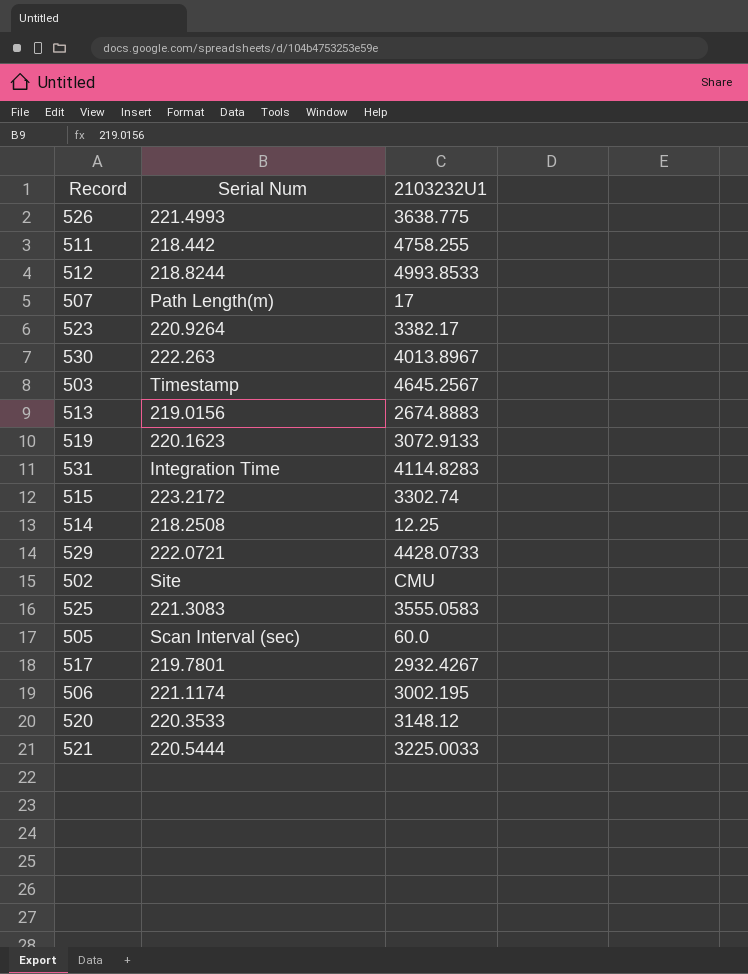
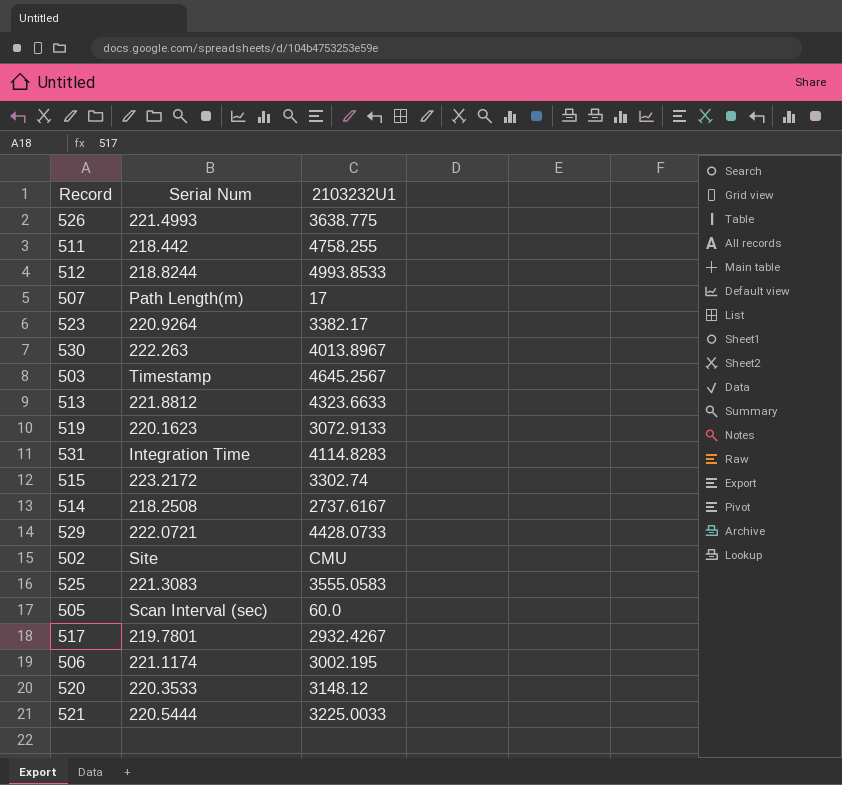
513 | Serial Num: 219.0156 -> 221.8812
513 | 2103232U1: 2674.8883 -> 4323.6633
514 | 2103232U1: 12.25 -> 2737.6167

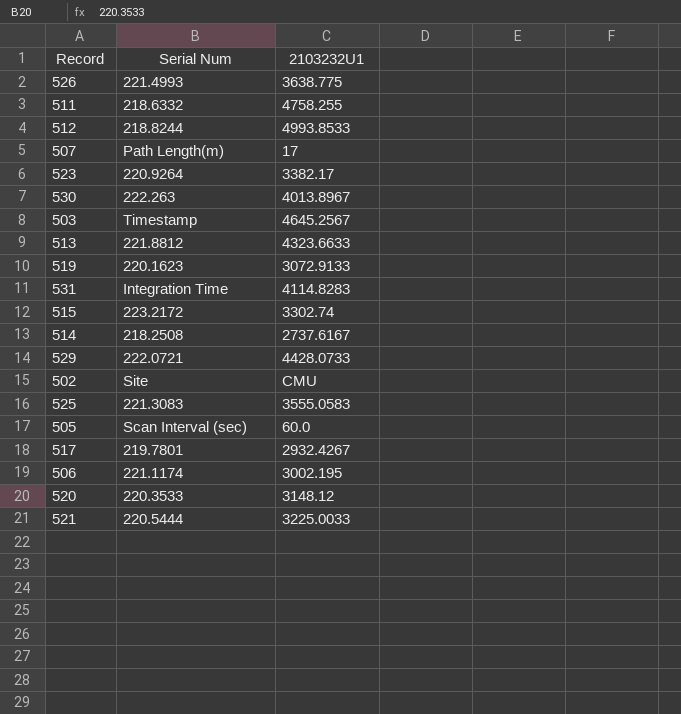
511 | Serial Num: 218.442 -> 218.6332

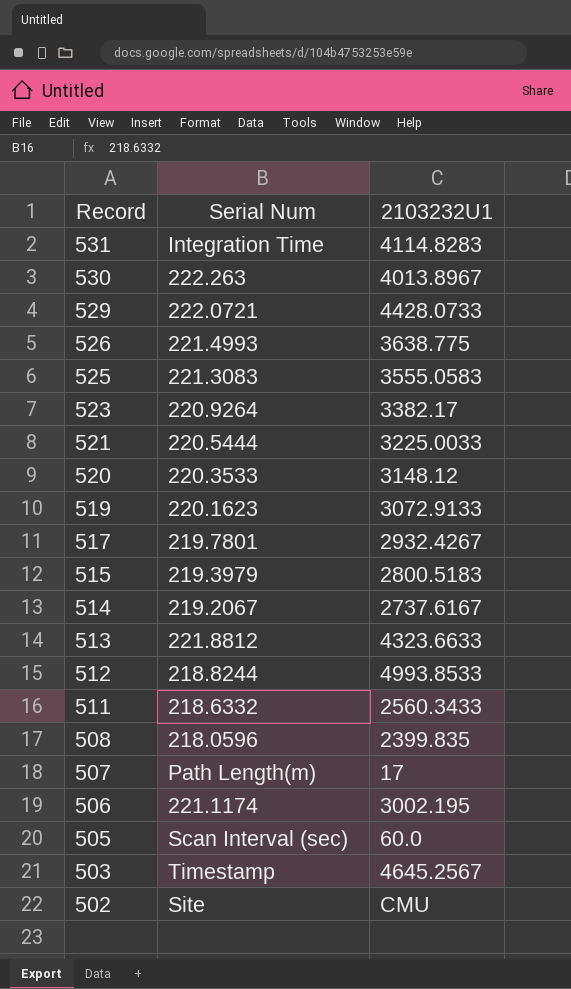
row order: none -> Record descending
515 | Serial Num: 223.2172 -> 219.3979
515 | 2103232U1: 3302.74 -> 2800.5183
514 | Serial Num: 218.2508 -> 219.2067
511 | 2103232U1: 4758.255 -> 2560.3433
row 508: none -> 218.0596 | 2399.835

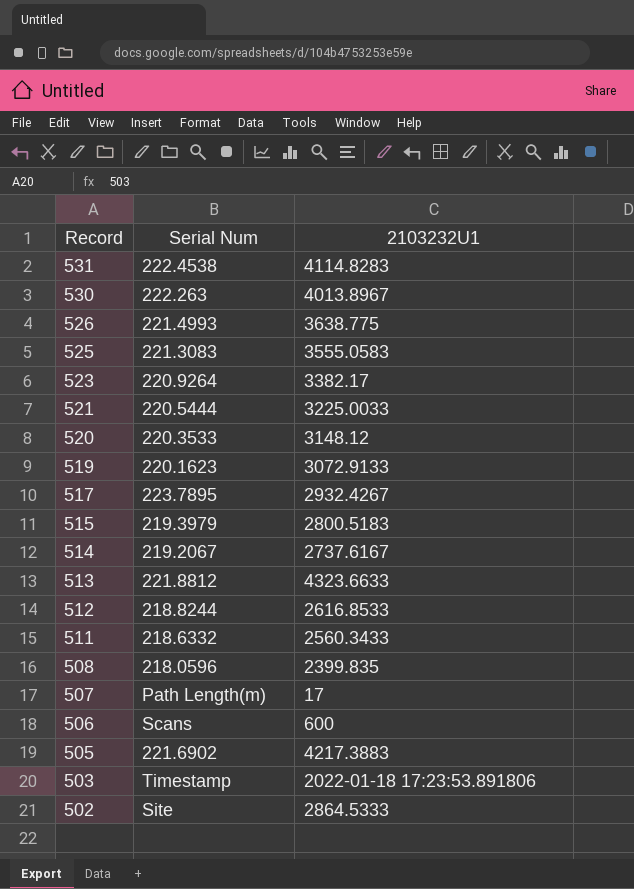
row 529: 222.0721 | 4428.0733 -> none
531 | Serial Num: Integration Time -> 222.4538
517 | Serial Num: 219.7801 -> 223.7895
512 | 2103232U1: 4993.8533 -> 2616.8533
506 | Serial Num: 221.1174 -> Scans
506 | 2103232U1: 3002.195 -> 600
505 | Serial Num: Scan Interval (sec) -> 221.6902
505 | 2103232U1: 60.0 -> 4217.3883
503 | 2103232U1: 4645.2567 -> 2022-01-18 17:23:53.891806
502 | 2103232U1: CMU -> 2864.5333

